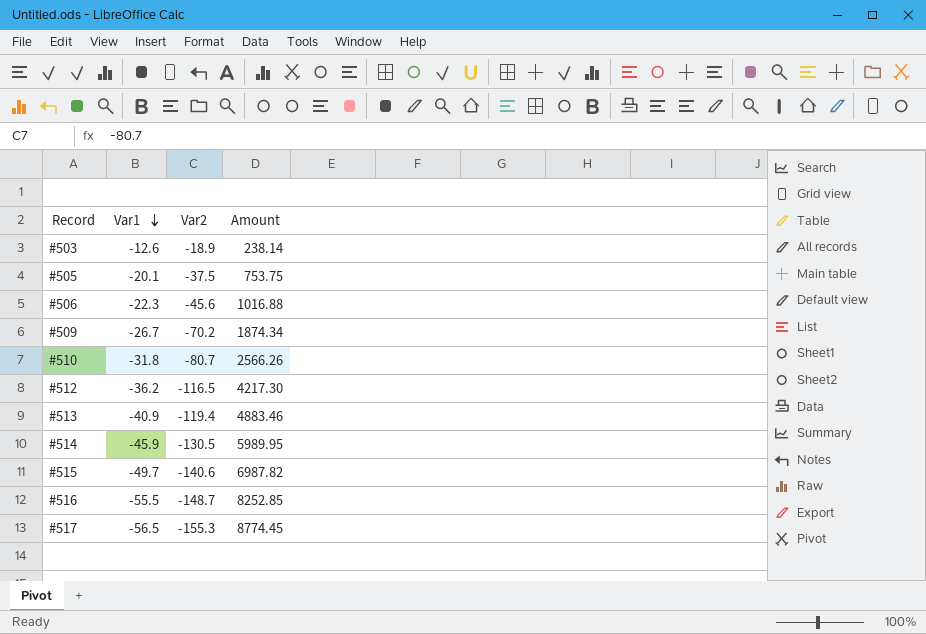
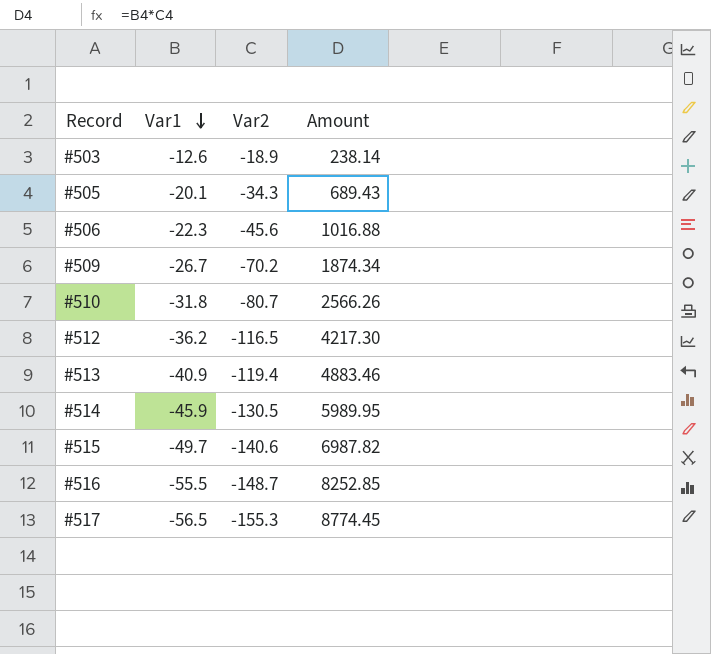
#505 | Var2: -37.5 -> -34.3
#505 | Amount: 753.75 -> 689.43

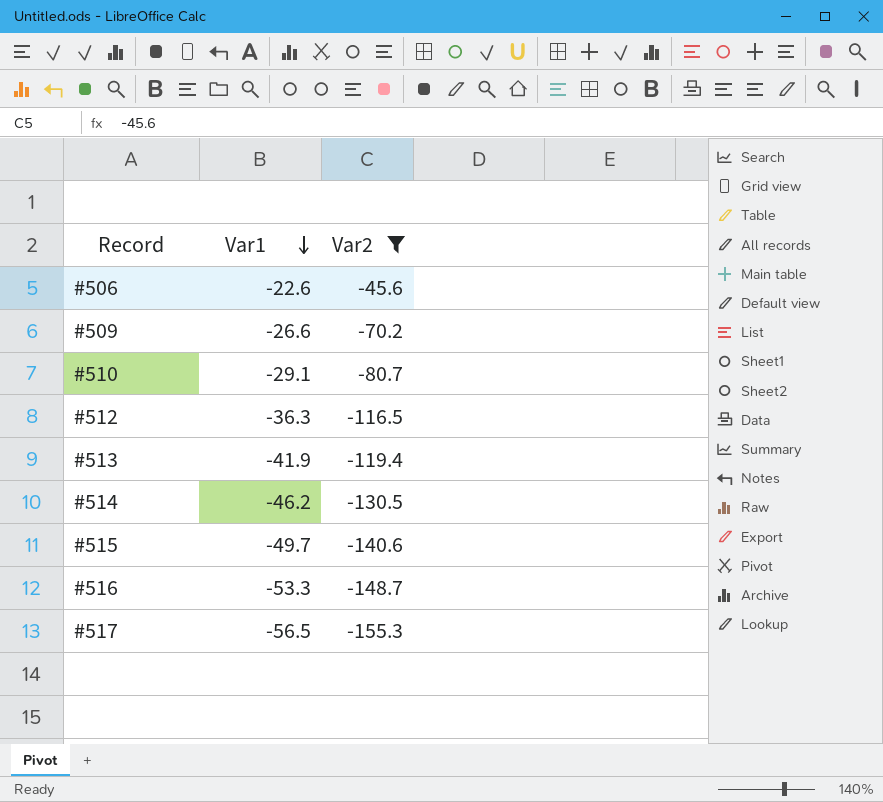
filter: none -> Var2 <= -45.6
column Amount | formula: [Var1] * [Var2] -> none
#506 | Var1: -22.3 -> -22.6
#509 | Var1: -26.7 -> -26.6
#510 | Var1: -31.8 -> -29.1
#512 | Var1: -36.2 -> -36.3
#513 | Var1: -40.9 -> -41.9
#514 | Var1: -45.9 -> -46.2
#516 | Var1: -55.5 -> -53.3

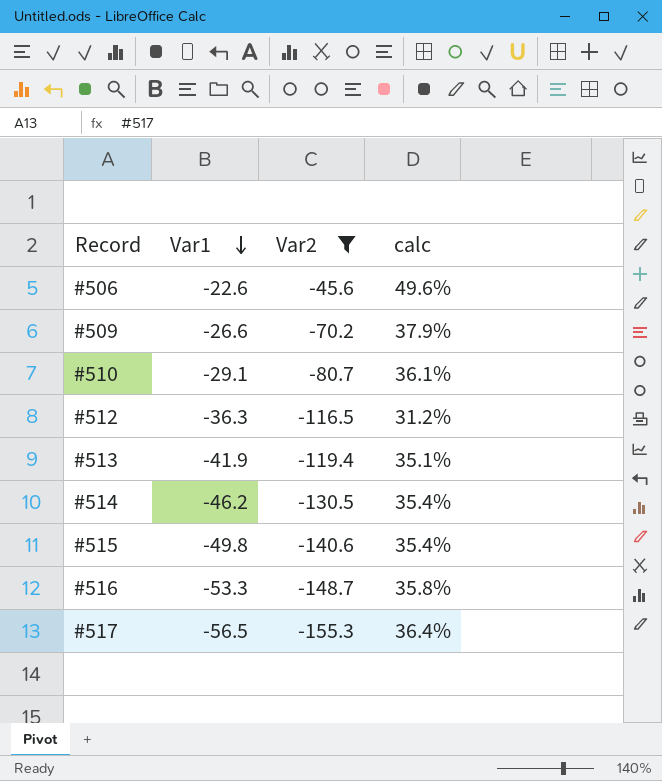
column calc | formula: none -> [Var1] / [Var2]
#515 | Var1: -49.7 -> -49.8

